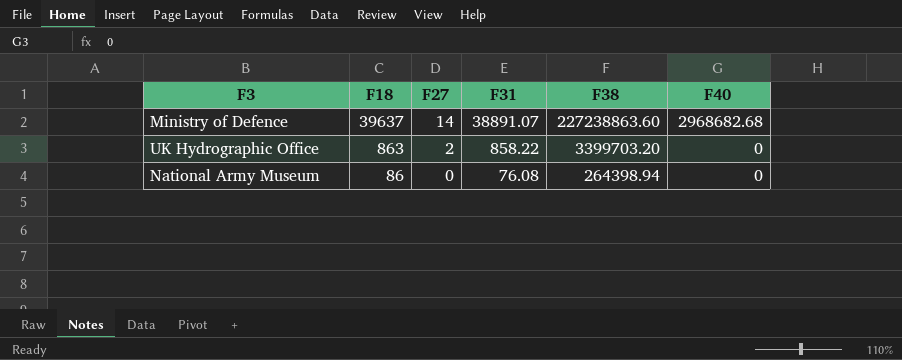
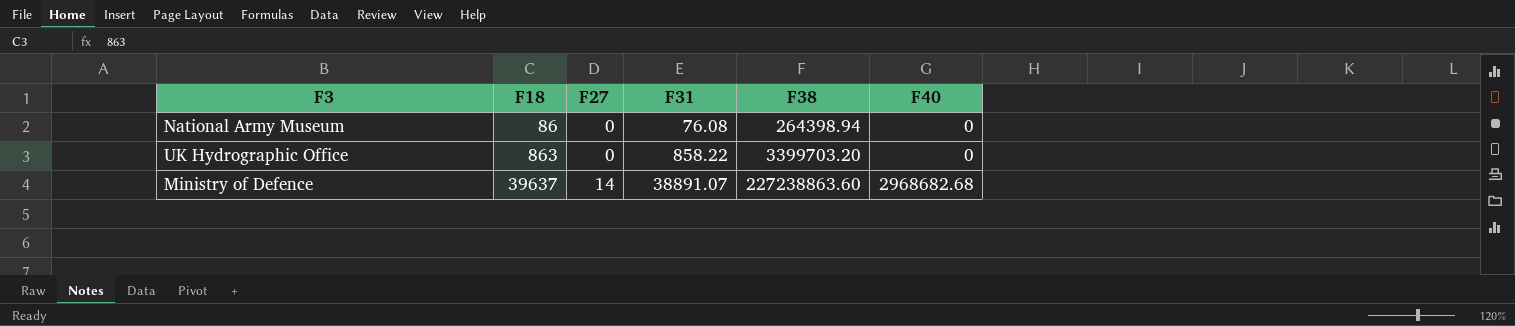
row order: F18 descending -> F18 ascending
UK Hydrographic Office | F27: 2 -> 0

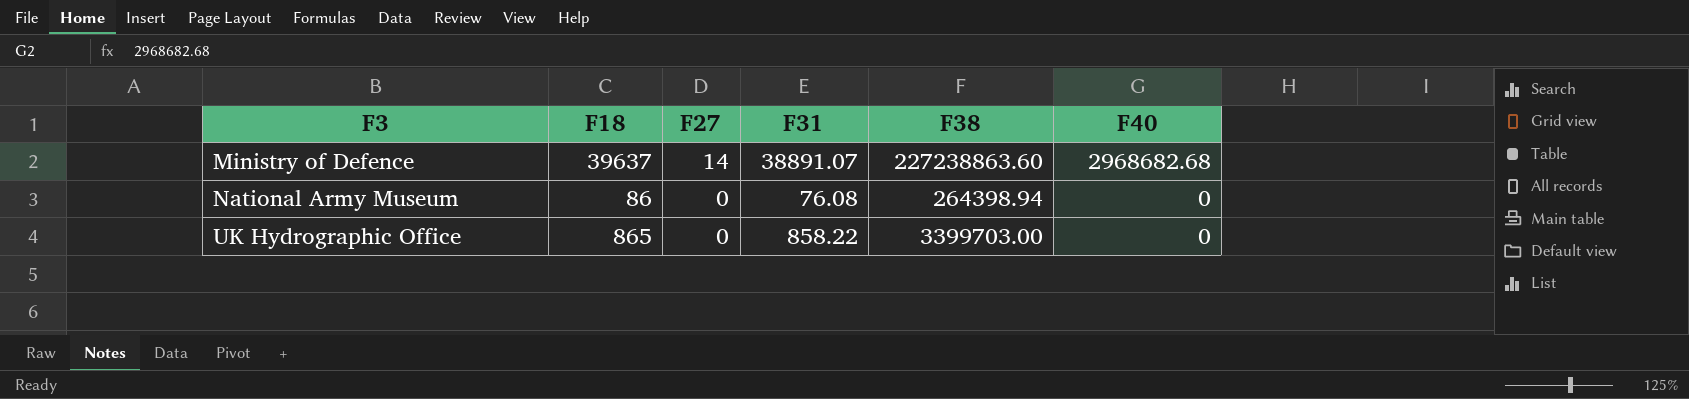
row order: F18 ascending -> F3 ascending
UK Hydrographic Office | F18: 863 -> 865
UK Hydrographic Office | F38: 3399703.20 -> 3399703.00

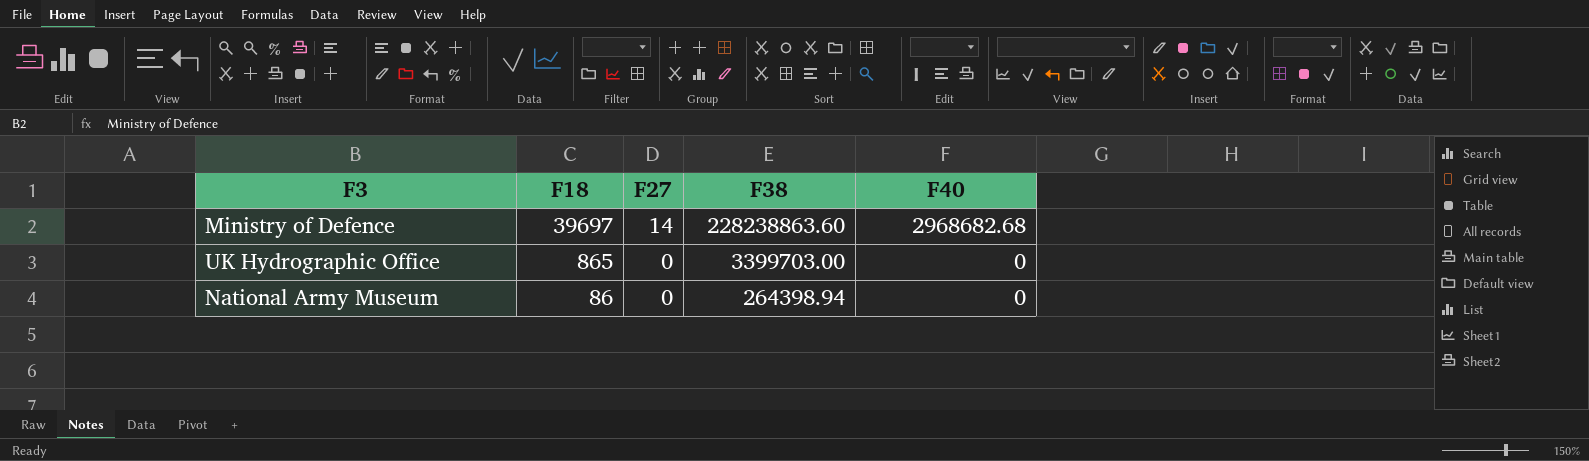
row order: F3 ascending -> F18 descending
column F31 | position: 4 -> none
Ministry of Defence | F18: 39637 -> 39697
Ministry of Defence | F38: 227238863.60 -> 228238863.60

